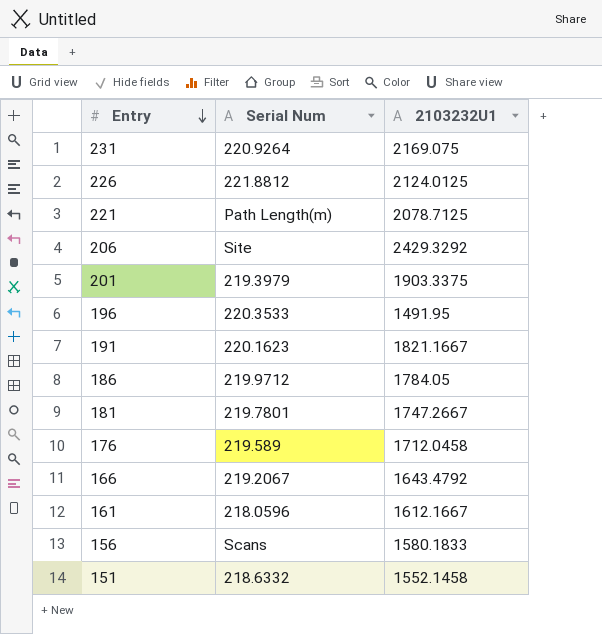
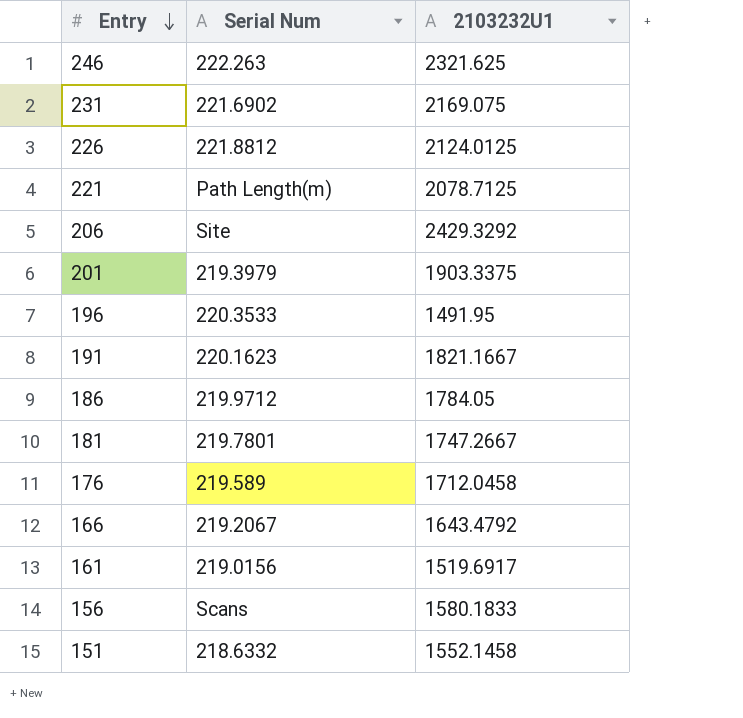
row 246: none -> 222.263 | 2321.625
231 | Serial Num: 220.9264 -> 221.6902
161 | Serial Num: 218.0596 -> 219.0156
161 | 2103232U1: 1612.1667 -> 1519.6917

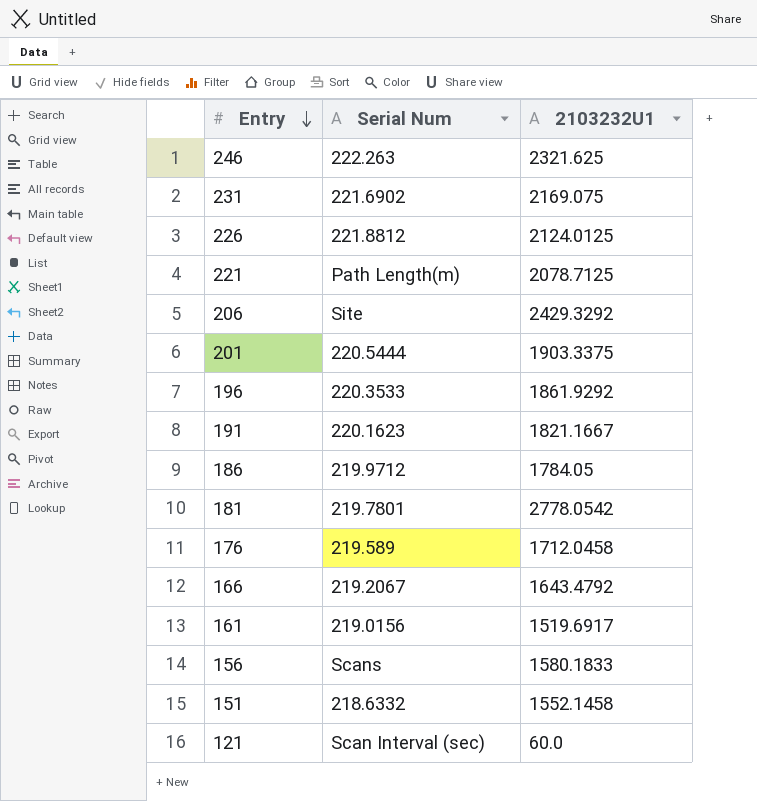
201 | Serial Num: 219.3979 -> 220.5444
196 | 2103232U1: 1491.95 -> 1861.9292
181 | 2103232U1: 1747.2667 -> 2778.0542
row 121: none -> Scan Interval (sec) | 60.0

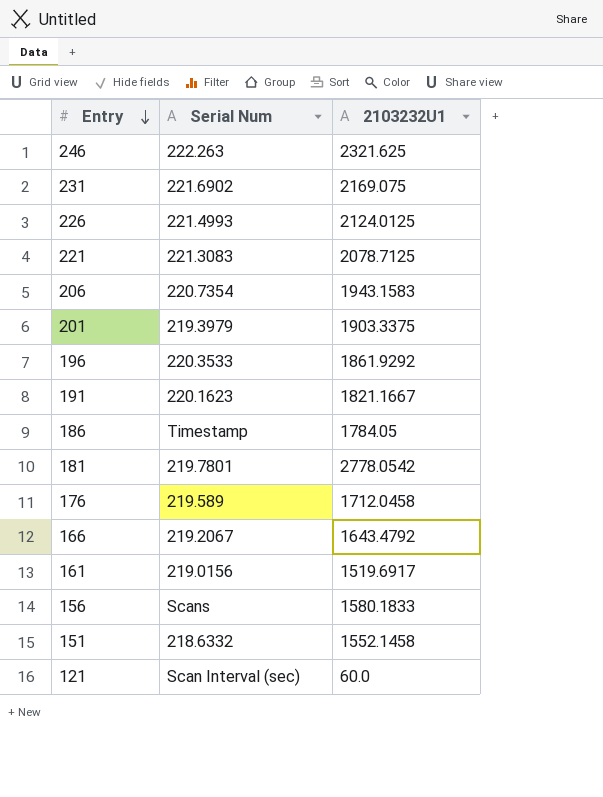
226 | Serial Num: 221.8812 -> 221.4993
221 | Serial Num: Path Length(m) -> 221.3083
206 | Serial Num: Site -> 220.7354
206 | 2103232U1: 2429.3292 -> 1943.1583
201 | Serial Num: 220.5444 -> 219.3979
186 | Serial Num: 219.9712 -> Timestamp

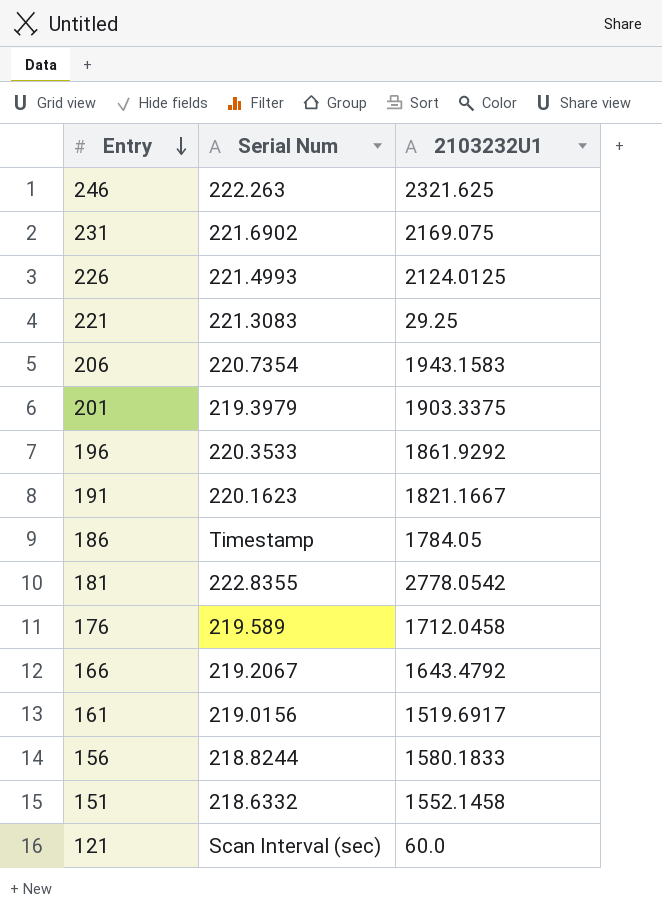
221 | 2103232U1: 2078.7125 -> 29.25
181 | Serial Num: 219.7801 -> 222.8355
156 | Serial Num: Scans -> 218.8244

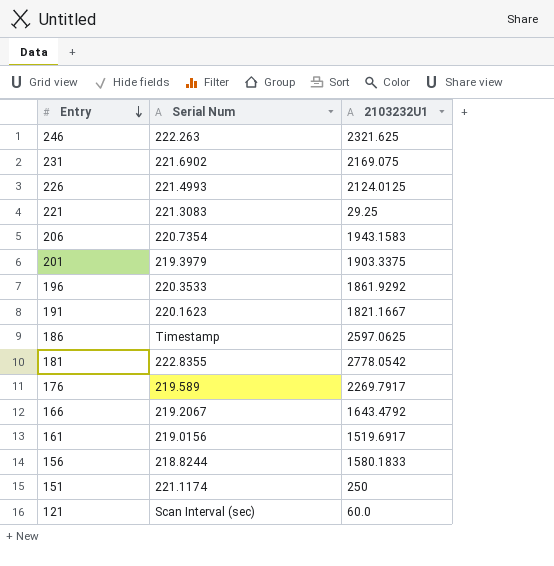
186 | 2103232U1: 1784.05 -> 2597.0625
176 | 2103232U1: 1712.0458 -> 2269.7917
151 | Serial Num: 218.6332 -> 221.1174
151 | 2103232U1: 1552.1458 -> 250

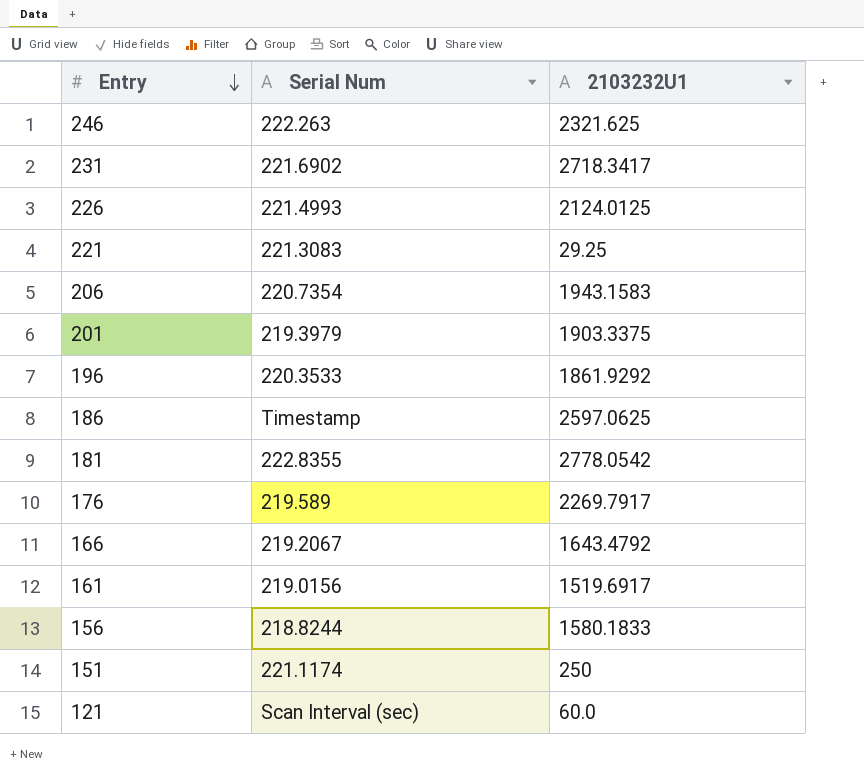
row 191: 220.1623 | 1821.1667 -> none
231 | 2103232U1: 2169.075 -> 2718.3417

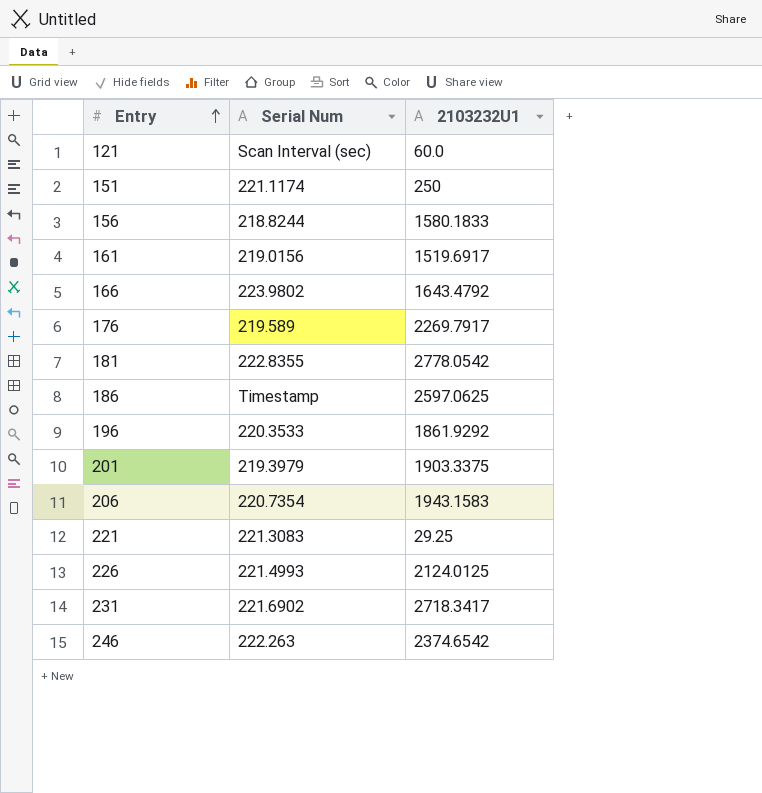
row order: Entry descending -> Entry ascending
166 | Serial Num: 219.2067 -> 223.9802
246 | 2103232U1: 2321.625 -> 2374.6542

